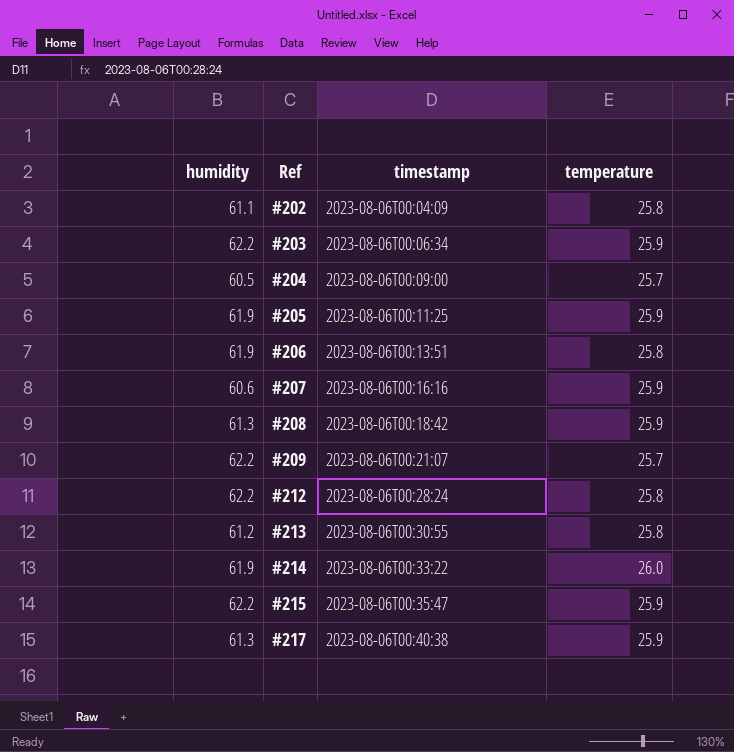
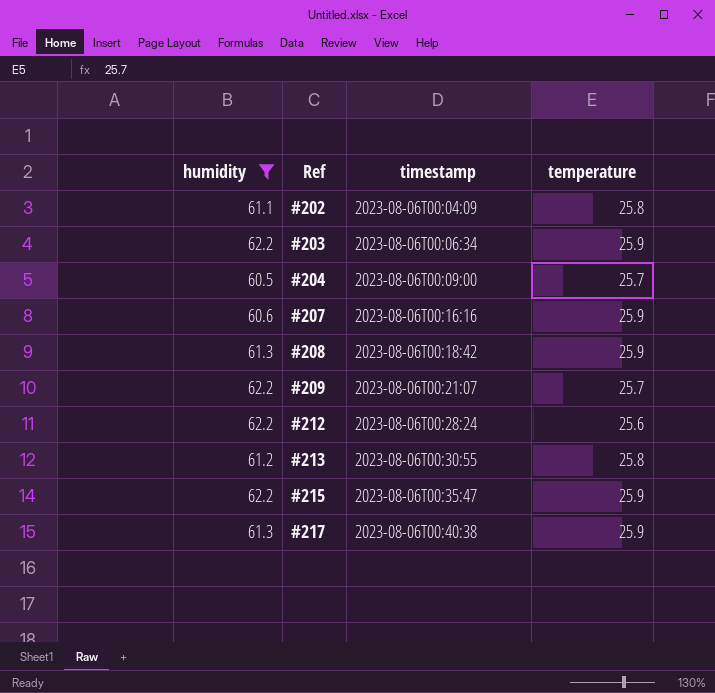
filter: none -> humidity != 61.9
#212 | temperature: 25.8 -> 25.6

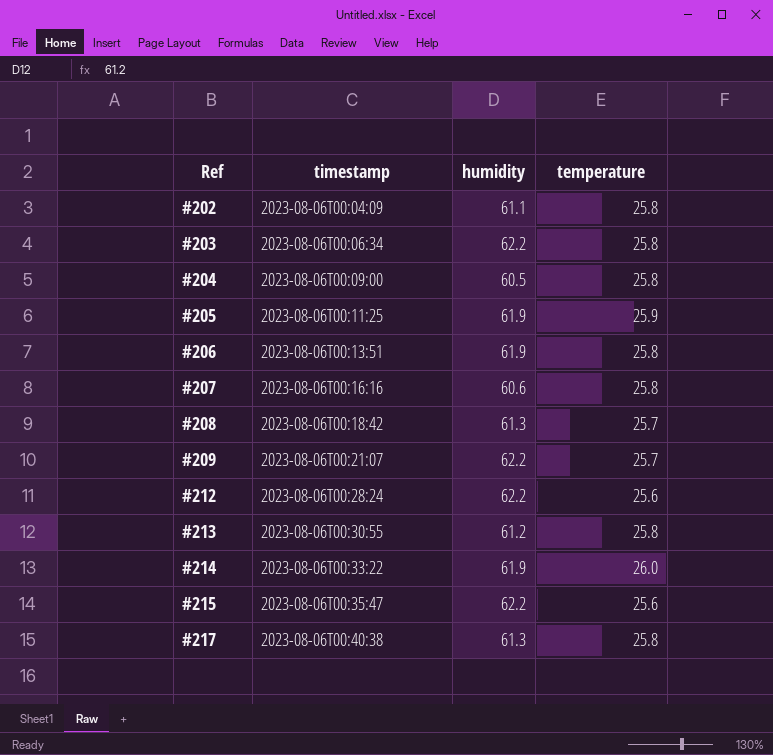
filter: humidity != 61.9 -> none
column humidity | position: 1 -> 3
#203 | temperature: 25.9 -> 25.8
#204 | temperature: 25.7 -> 25.8
#207 | temperature: 25.9 -> 25.8
#208 | temperature: 25.9 -> 25.7
#215 | temperature: 25.9 -> 25.6
#217 | temperature: 25.9 -> 25.8

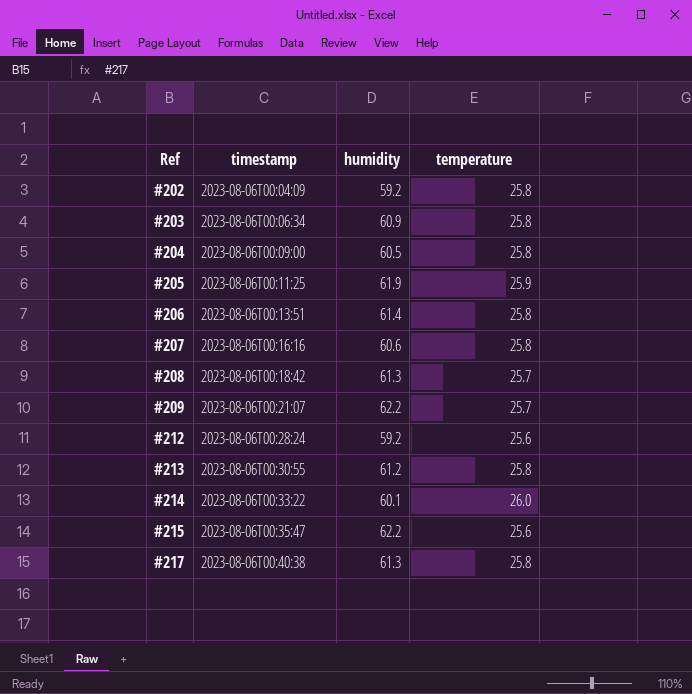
#202 | humidity: 61.1 -> 59.2
#203 | humidity: 62.2 -> 60.9
#206 | humidity: 61.9 -> 61.4
#212 | humidity: 62.2 -> 59.2
#214 | humidity: 61.9 -> 60.1

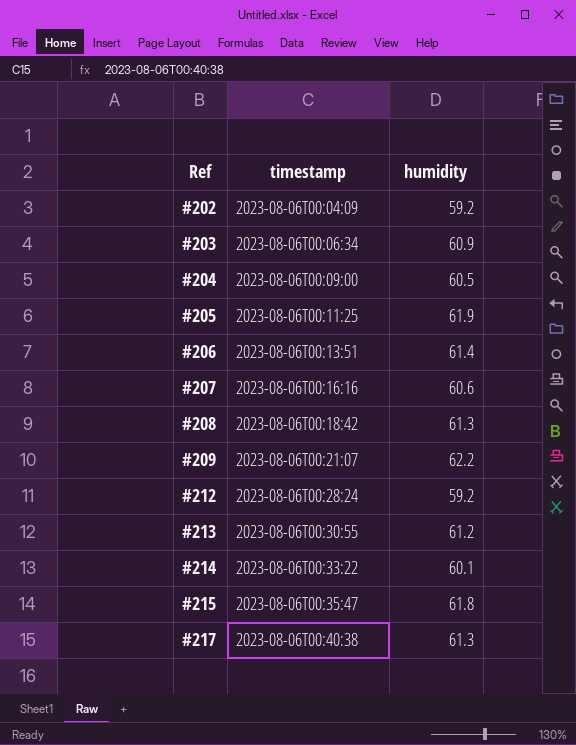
column temperature | position: 4 -> none
#215 | humidity: 62.2 -> 61.8

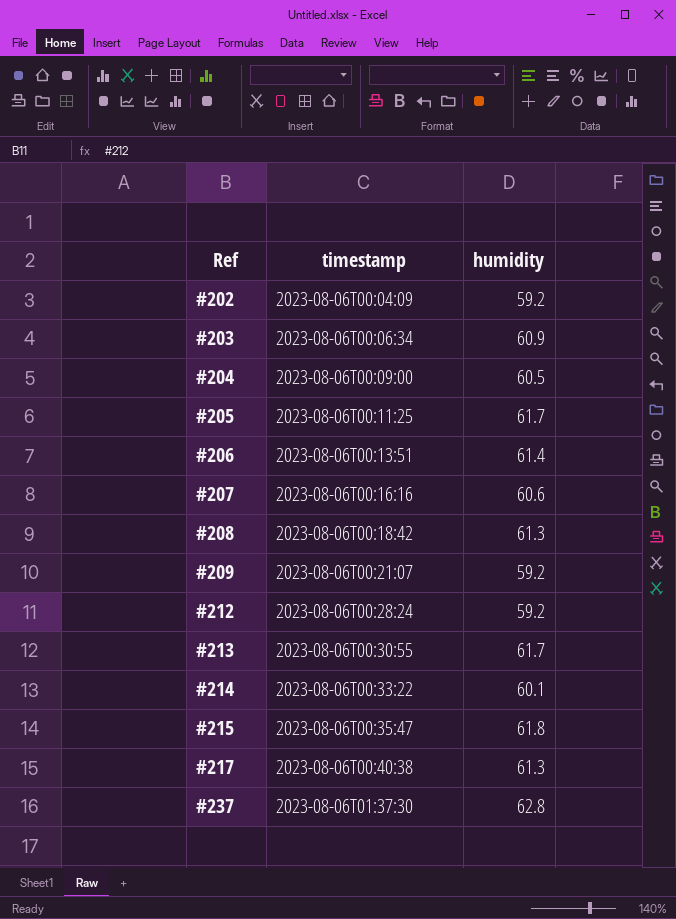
#205 | humidity: 61.9 -> 61.7
#209 | humidity: 62.2 -> 59.2
#213 | humidity: 61.2 -> 61.7
row #237: none -> 2023-08-06T01:37:30 | 62.8

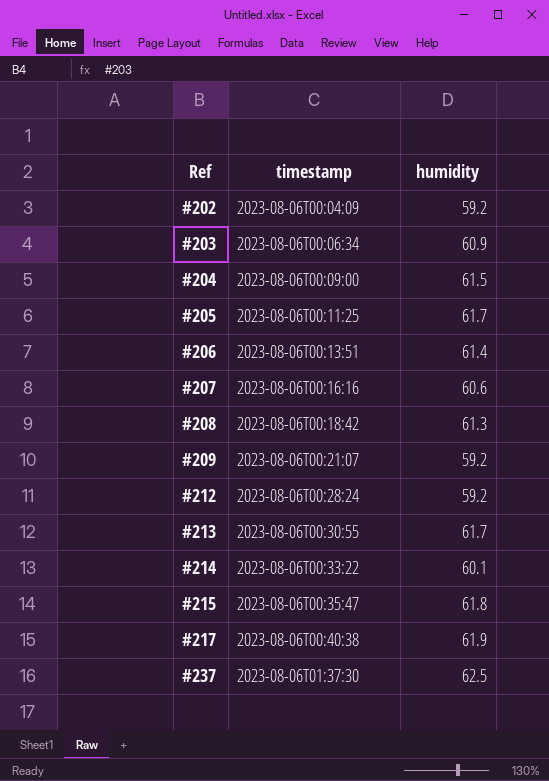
#204 | humidity: 60.5 -> 61.5
#217 | humidity: 61.3 -> 61.9
#237 | humidity: 62.8 -> 62.5

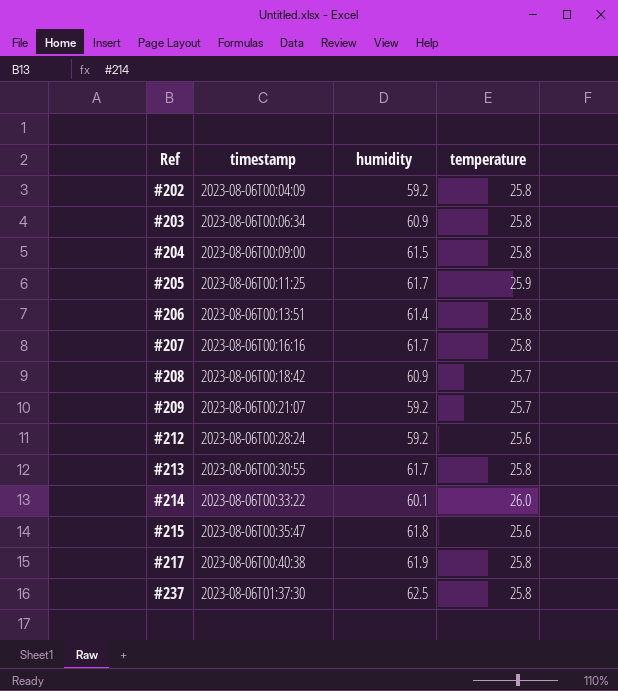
column temperature | position: none -> 4
#207 | humidity: 60.6 -> 61.7
#208 | humidity: 61.3 -> 60.9

